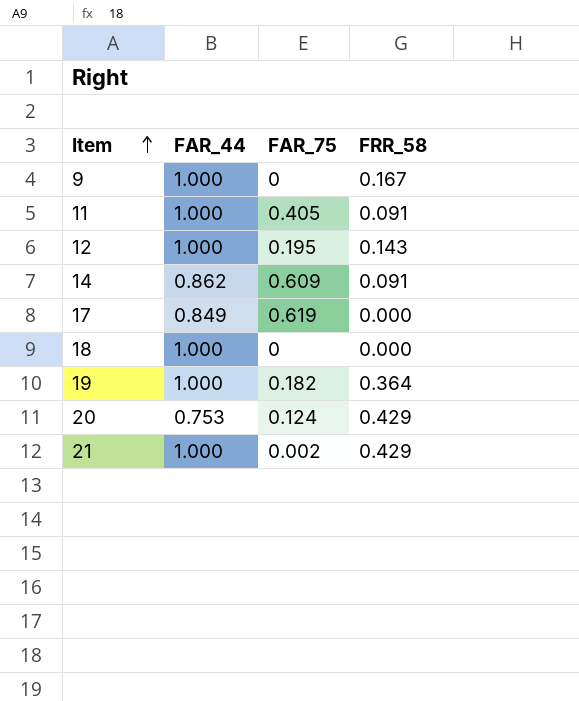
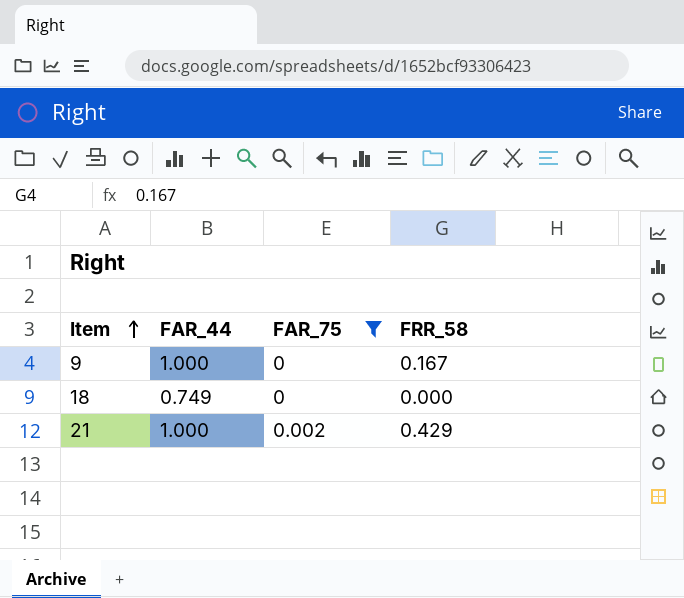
filter: none -> FAR_75 <= 0.002
18 | FAR_44: 1.000 -> 0.749

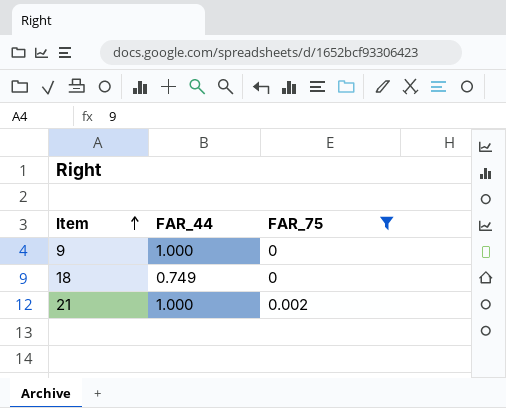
column FRR_58 | position: 4 -> none

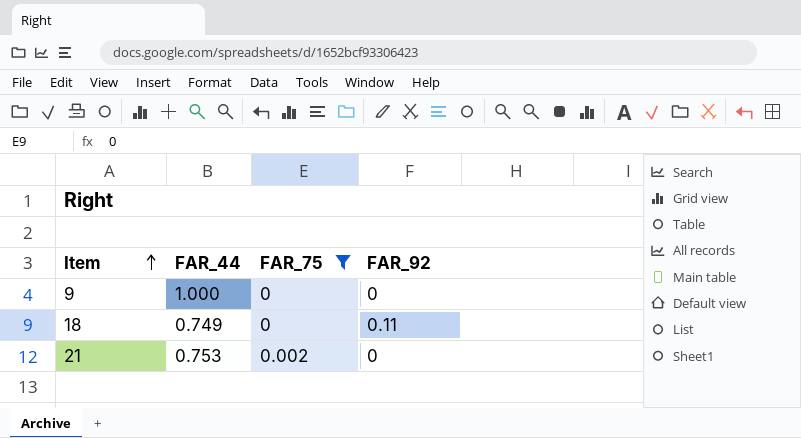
column FAR_92 | position: none -> 4
21 | FAR_44: 1.000 -> 0.753

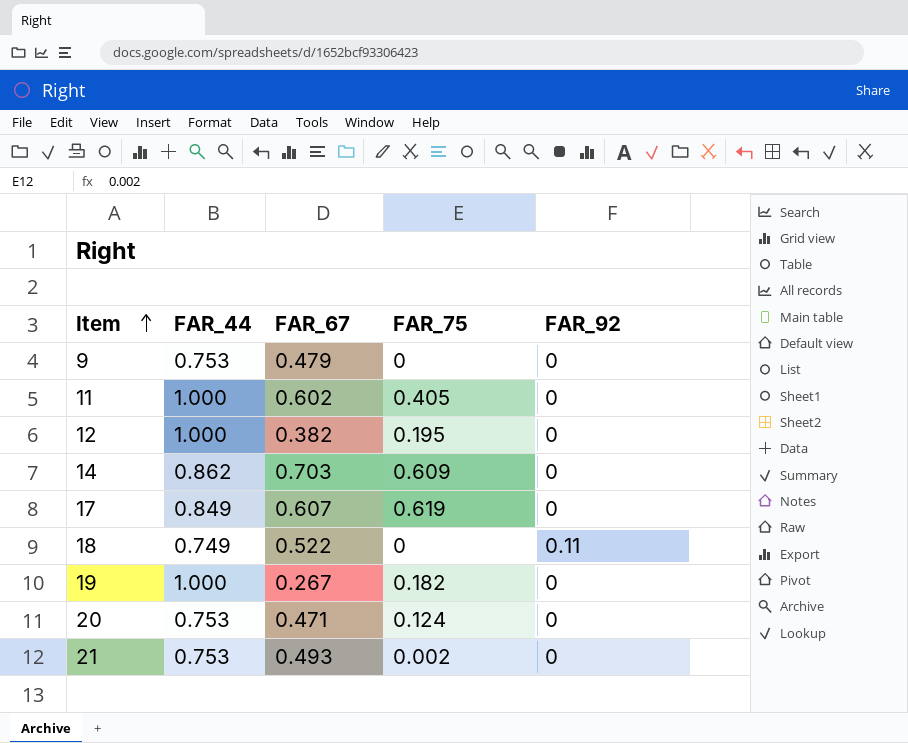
filter: FAR_75 <= 0.002 -> none
column FAR_67 | position: none -> 3
9 | FAR_44: 1.000 -> 0.753

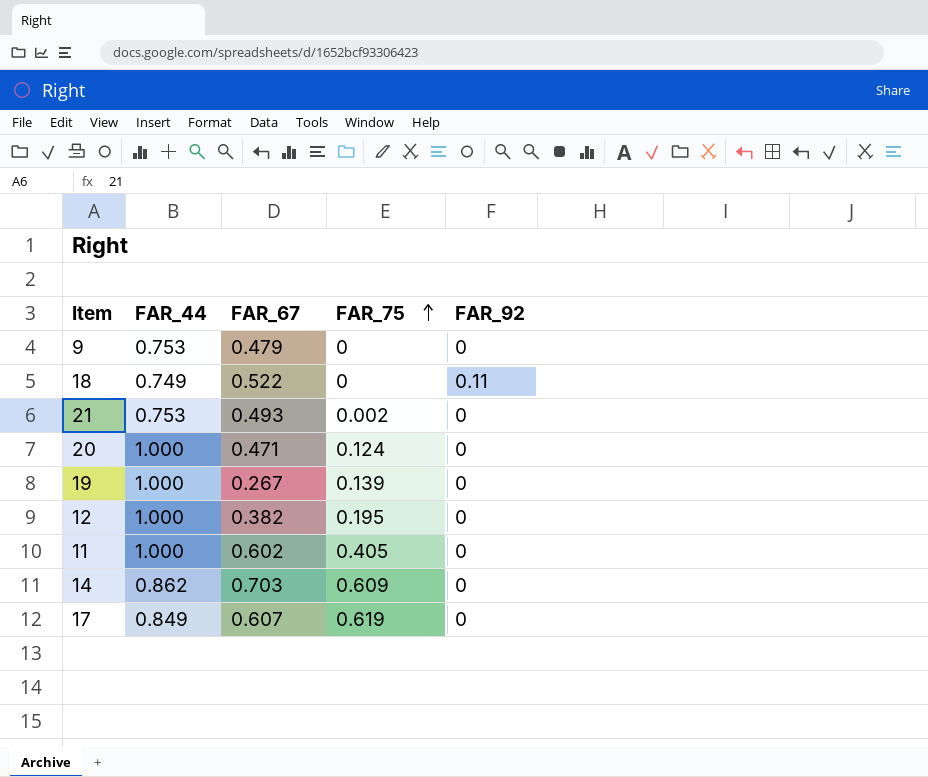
row order: Item ascending -> FAR_75 ascending
20 | FAR_44: 0.753 -> 1.000
19 | FAR_75: 0.182 -> 0.139

